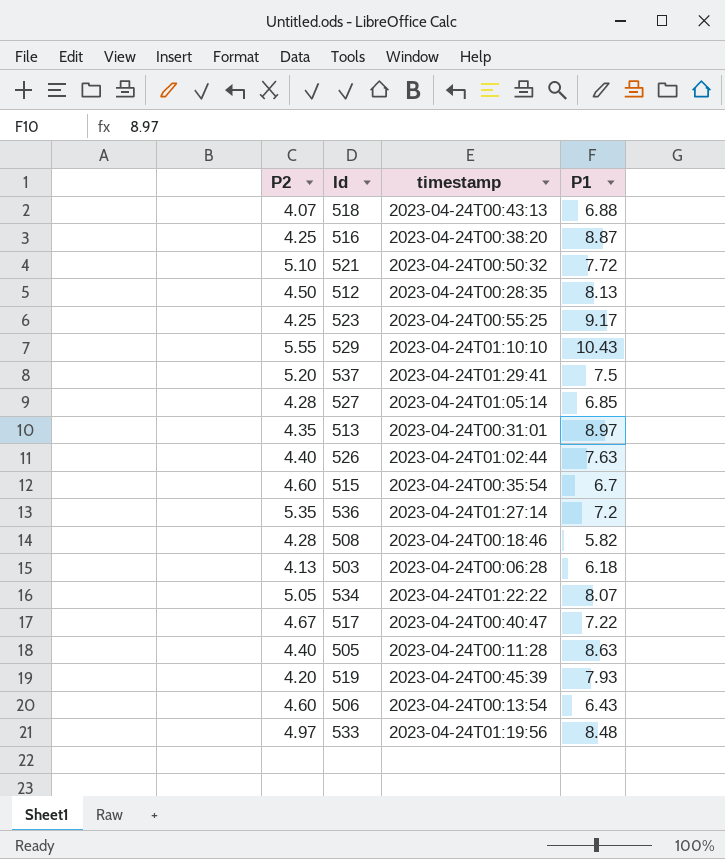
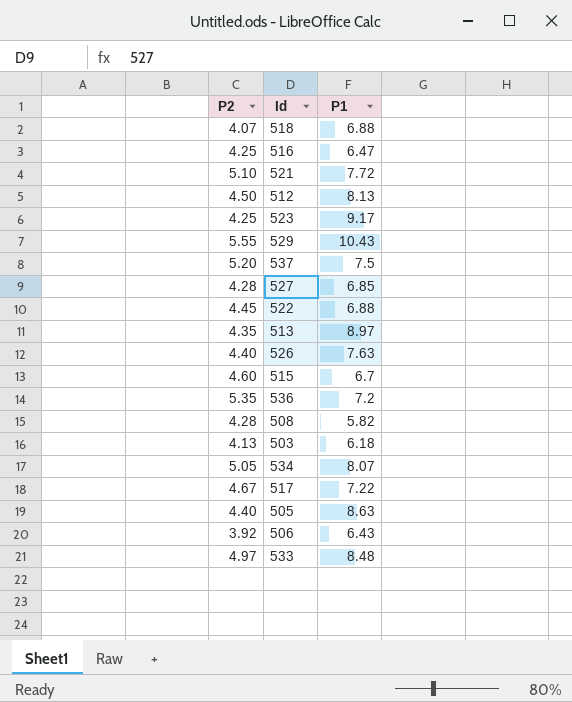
column timestamp | position: 3 -> none
row 519: 4.20 | 2023-04-24T00:45:39 | 7.93 -> none
516 | P1: 8.87 -> 6.47
row 522: none -> 4.45 | 6.88
506 | P2: 4.60 -> 3.92

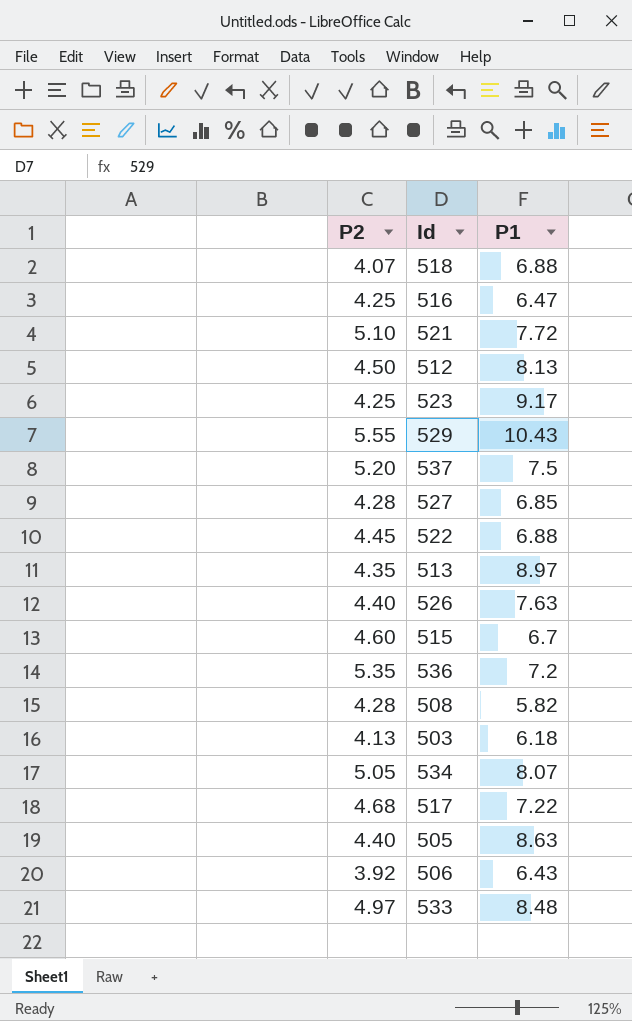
517 | P2: 4.67 -> 4.68

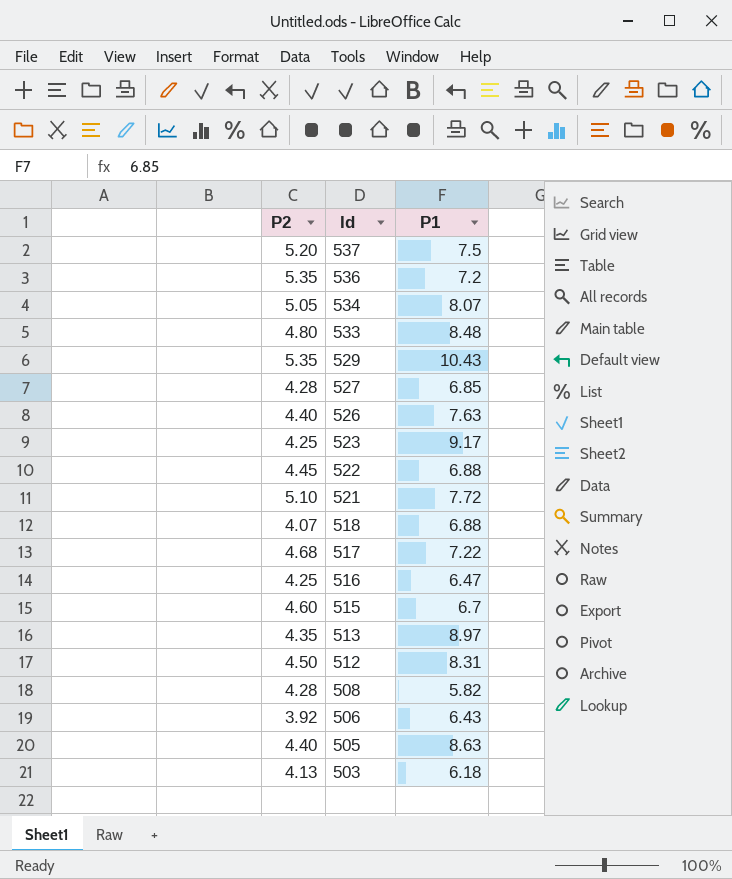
row order: none -> Id descending
533 | P2: 4.97 -> 4.80
529 | P2: 5.55 -> 5.35
512 | P1: 8.13 -> 8.31

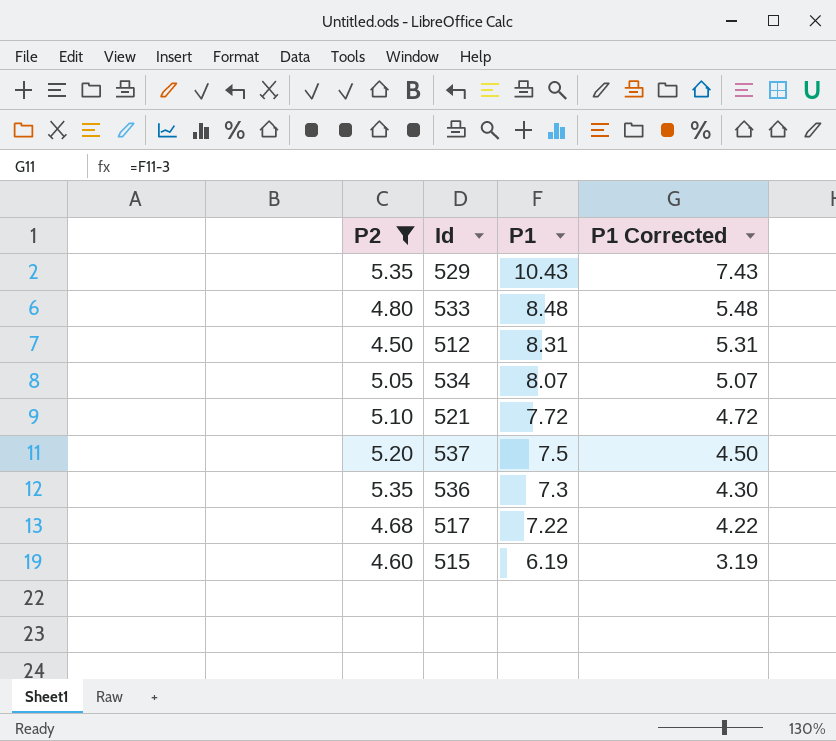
filter: none -> P2 >= 4.50
row order: Id descending -> P1 descending
column P1 Corrected | formula: none -> [P1] - 3
536 | P1: 7.2 -> 7.3
515 | P1: 6.7 -> 6.19

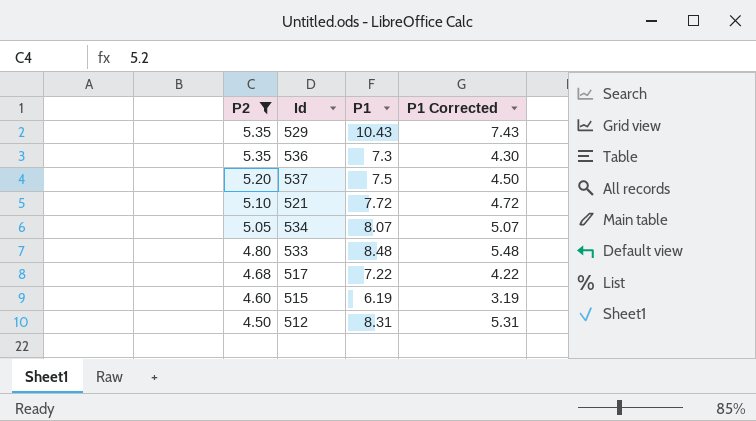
row order: P1 descending -> P2 descending

